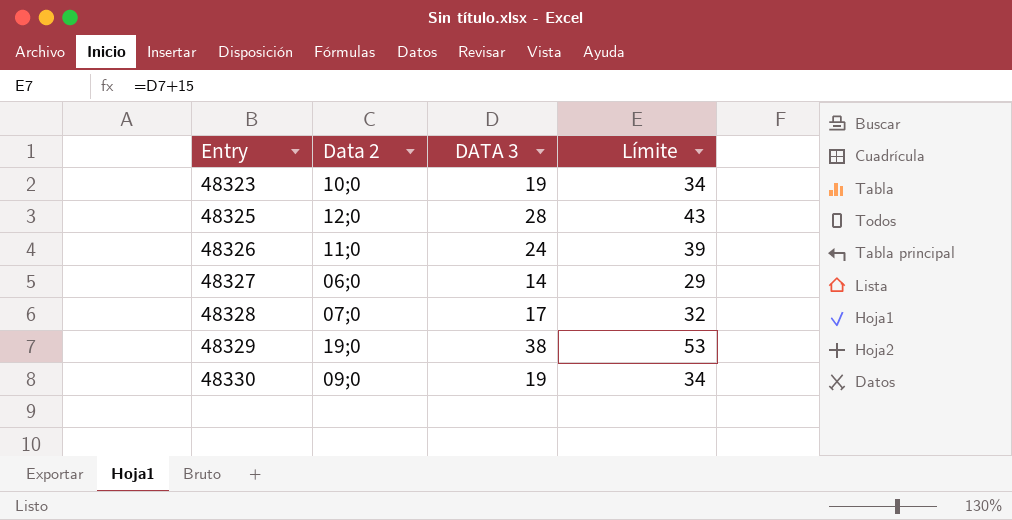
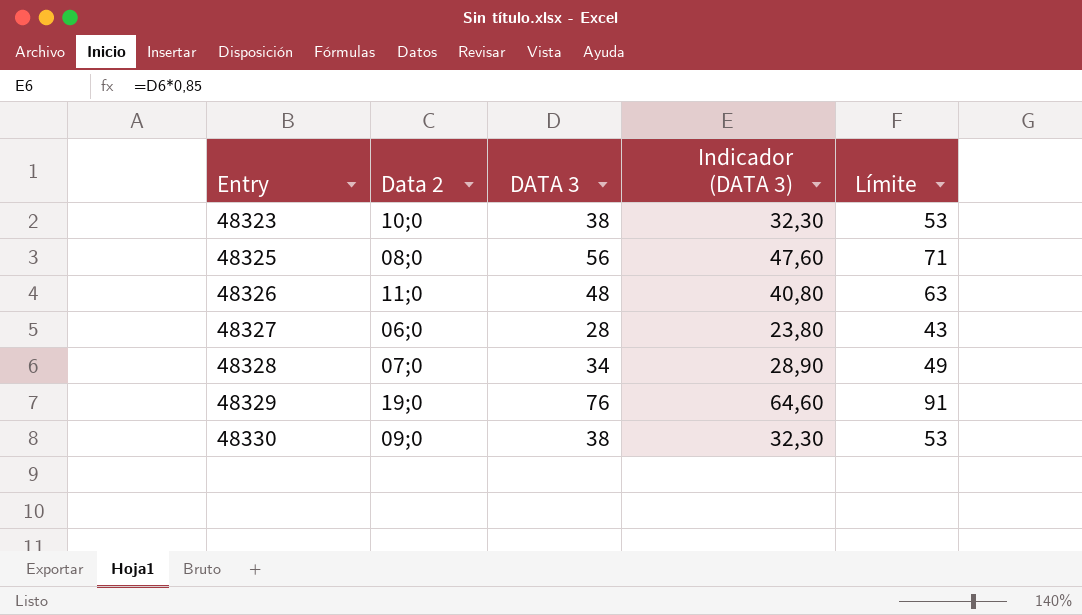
column Indicador (DATA 3) | formula: none -> [DATA 3] * 0,85
48323 | DATA 3: 19 -> 38
48323 | Límite: 34 -> 53
48325 | Data 2: 12;0 -> 08;0
48325 | DATA 3: 28 -> 56
48325 | Límite: 43 -> 71
48326 | DATA 3: 24 -> 48
48326 | Límite: 39 -> 63
48327 | DATA 3: 14 -> 28
48327 | Límite: 29 -> 43
48328 | DATA 3: 17 -> 34
48328 | Límite: 32 -> 49
48329 | DATA 3: 38 -> 76
48329 | Límite: 53 -> 91
48330 | DATA 3: 19 -> 38
48330 | Límite: 34 -> 53

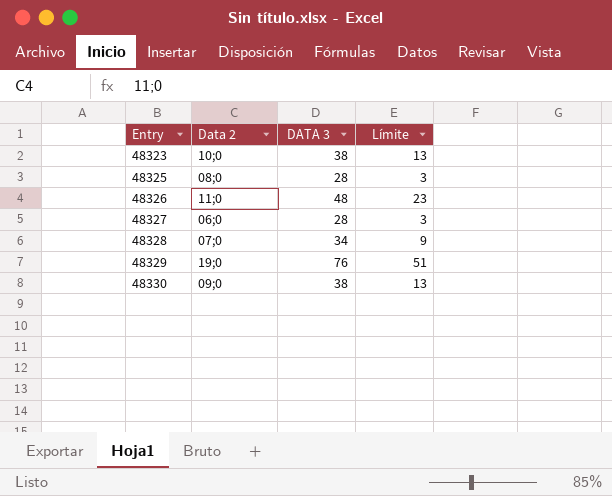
column Indicador (DATA 3) | formula: [DATA 3] * 0,85 -> none
column Límite | formula: [DATA 3] + 15 -> [DATA 3] - 25
48325 | DATA 3: 56 -> 28

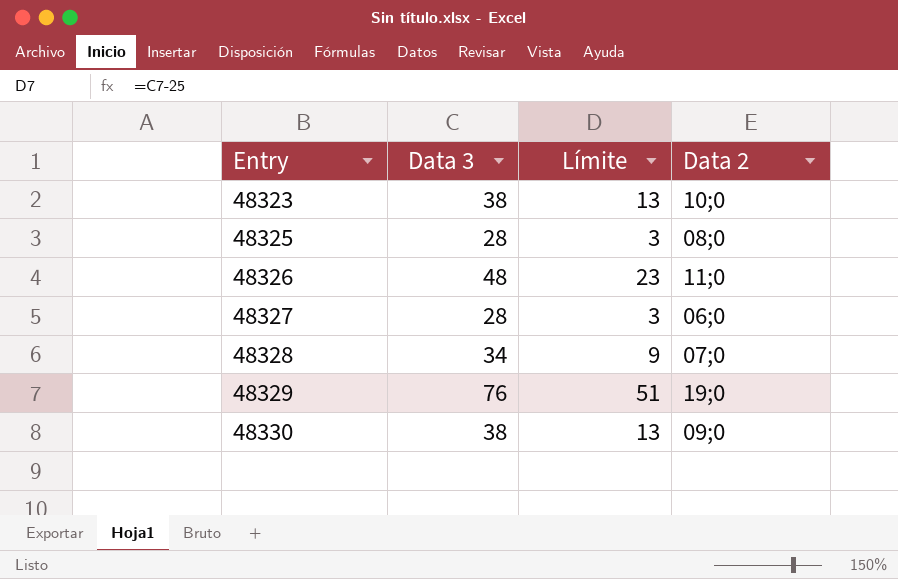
column name: DATA 3 -> Data 3
column Data 2 | position: 2 -> 4

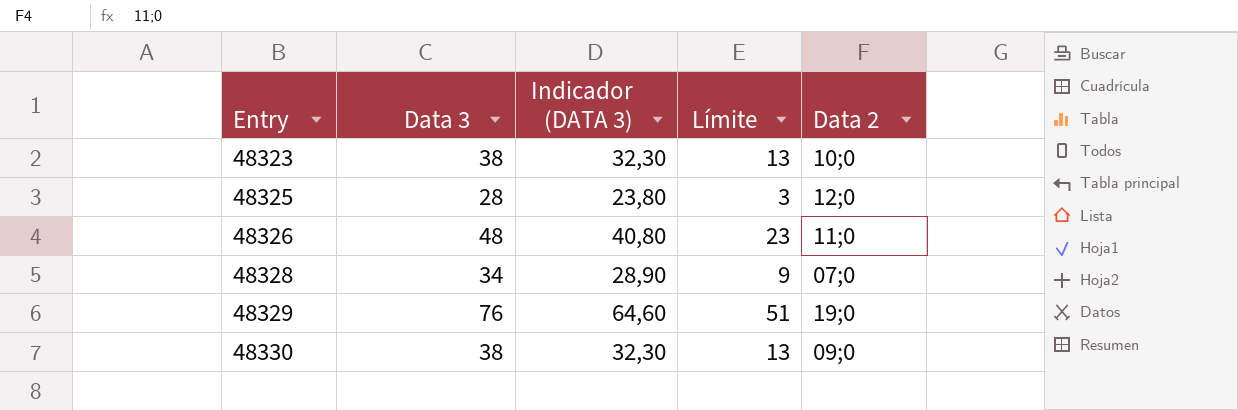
column Indicador (DATA 3) | formula: none -> [Data 3] * 0,85
row 48327: 28 | 3 | 06;0 -> none
48325 | Data 2: 08;0 -> 12;0

